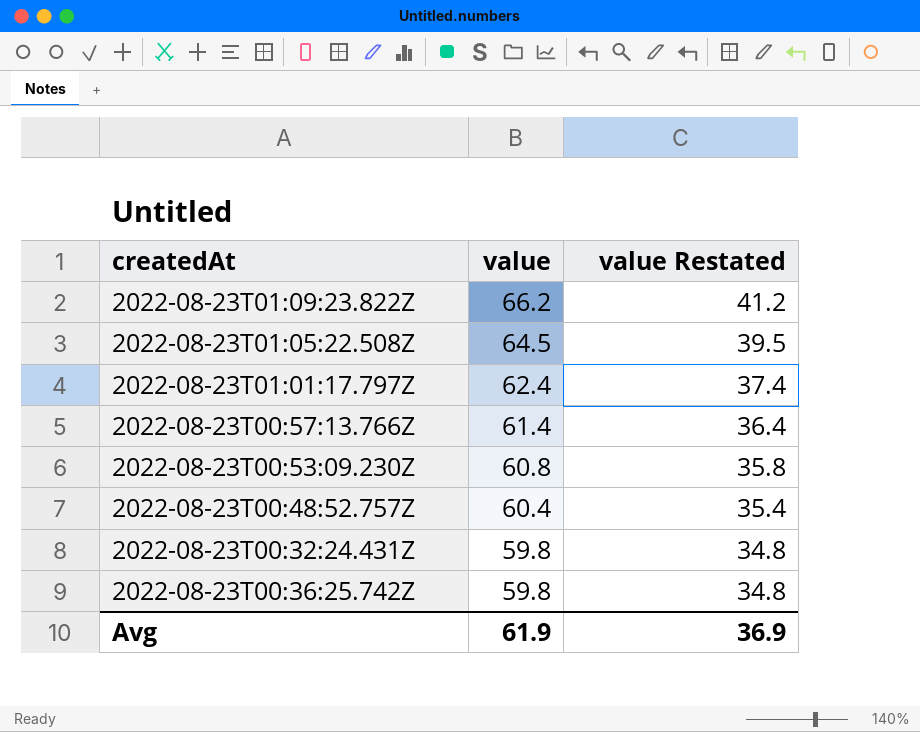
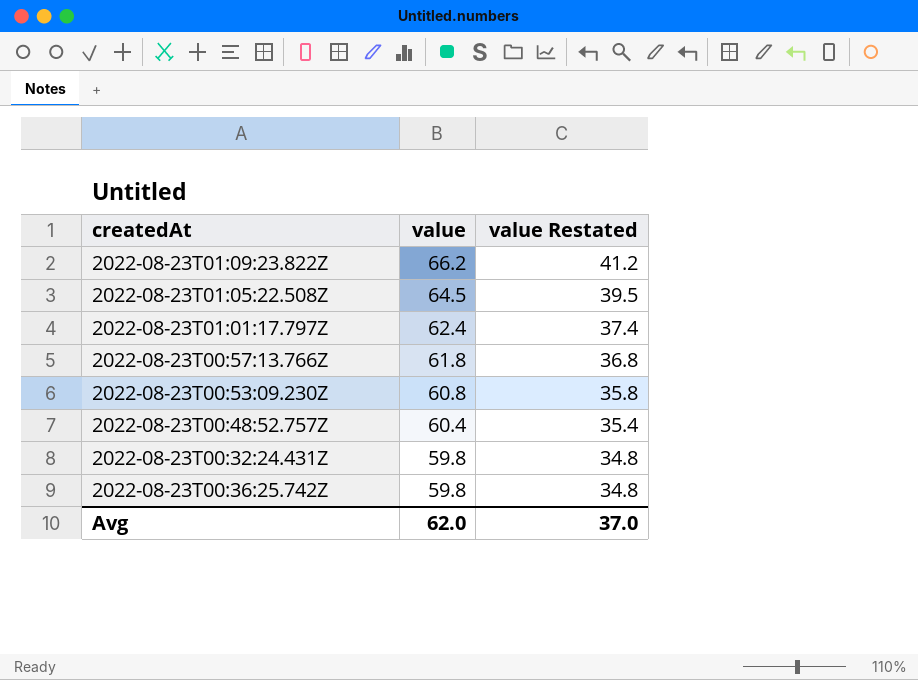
2022-08-23T00:57:13.766Z | value: 61.4 -> 61.8
2022-08-23T00:57:13.766Z | value Restated: 36.4 -> 36.8
Avg | value: 61.9 -> 62.0
Avg | value Restated: 36.9 -> 37.0

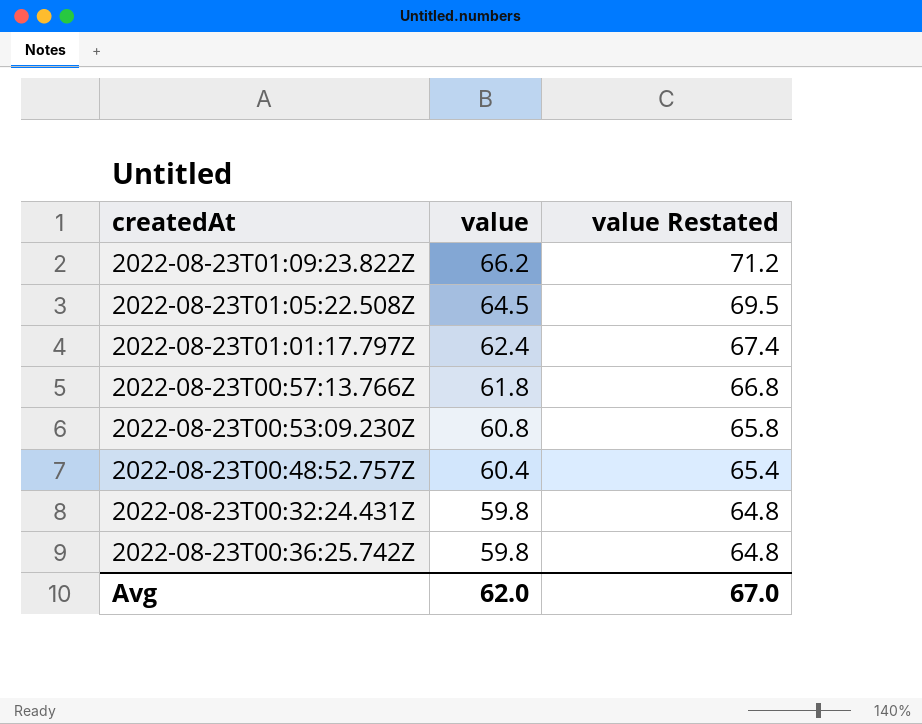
column value Restated | formula: [value] - 25 -> [value] + 5
Avg | value Restated: 37.0 -> 67.0

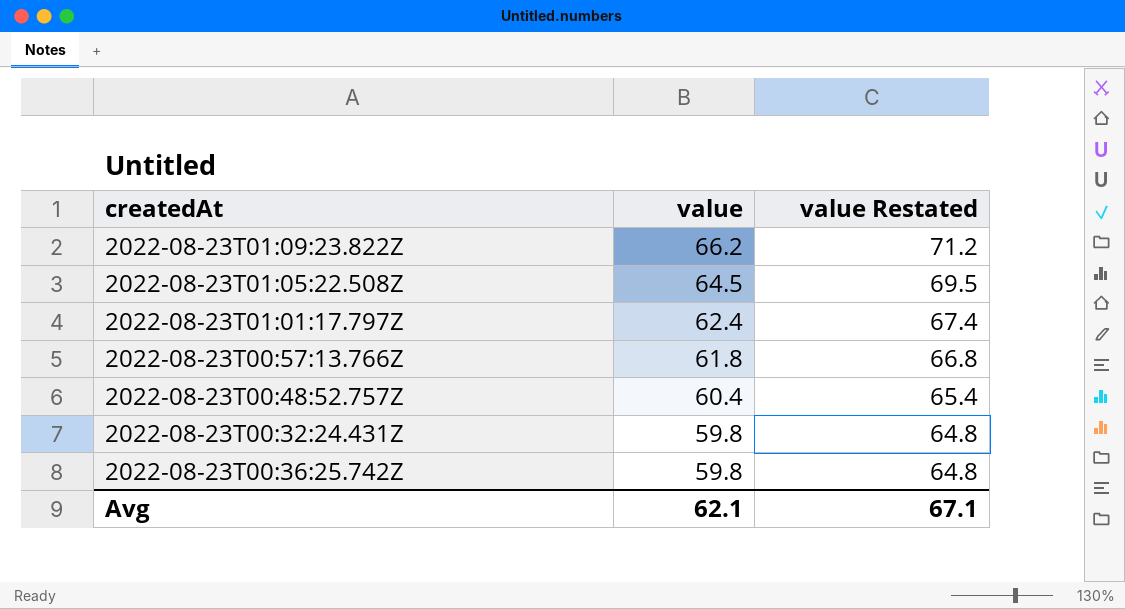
row 2022-08-23T00:53:09.230Z: 60.8 | 65.8 -> none
Avg | value: 62.0 -> 62.1
Avg | value Restated: 67.0 -> 67.1

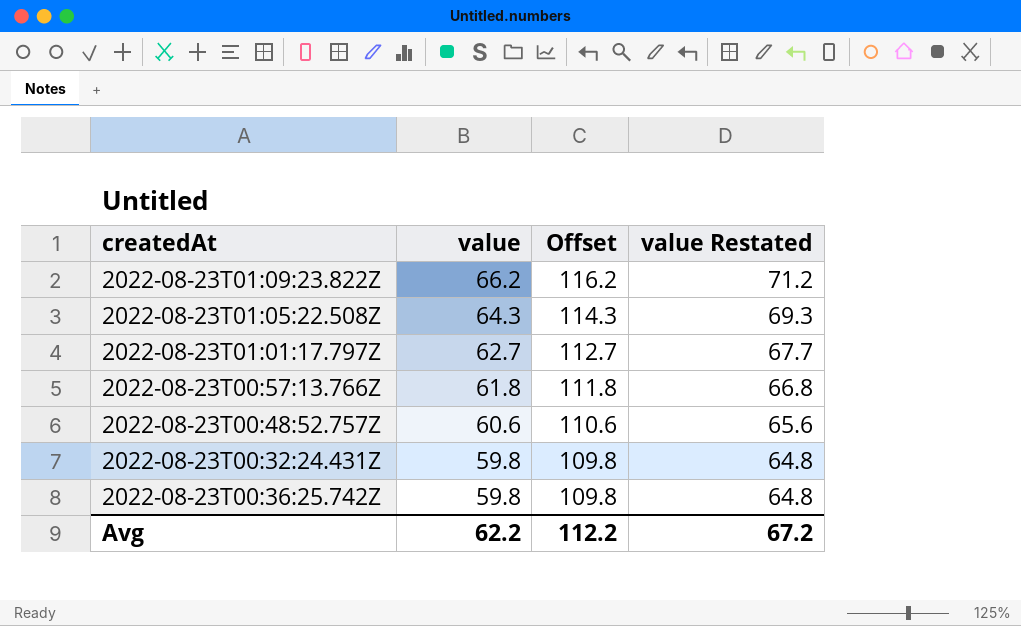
column Offset | formula: none -> [value] + 50
2022-08-23T01:05:22.508Z | value: 64.5 -> 64.3
2022-08-23T01:05:22.508Z | value Restated: 69.5 -> 69.3
2022-08-23T01:01:17.797Z | value: 62.4 -> 62.7
2022-08-23T01:01:17.797Z | value Restated: 67.4 -> 67.7
2022-08-23T00:48:52.757Z | value: 60.4 -> 60.6
2022-08-23T00:48:52.757Z | value Restated: 65.4 -> 65.6
Avg | value: 62.1 -> 62.2
Avg | value Restated: 67.1 -> 67.2

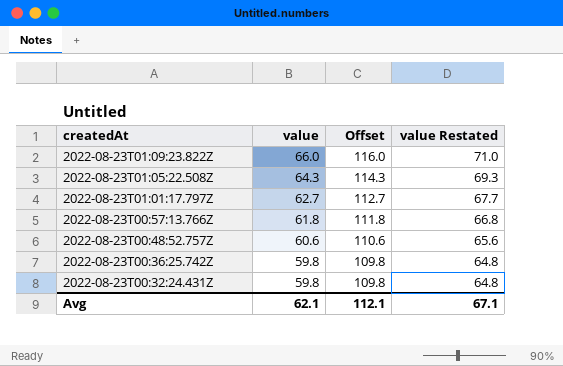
row order: value descending -> createdAt descending
2022-08-23T01:09:23.822Z | value: 66.2 -> 66.0
2022-08-23T01:09:23.822Z | Offset: 116.2 -> 116.0
2022-08-23T01:09:23.822Z | value Restated: 71.2 -> 71.0
Avg | value: 62.2 -> 62.1
Avg | Offset: 112.2 -> 112.1
Avg | value Restated: 67.2 -> 67.1

